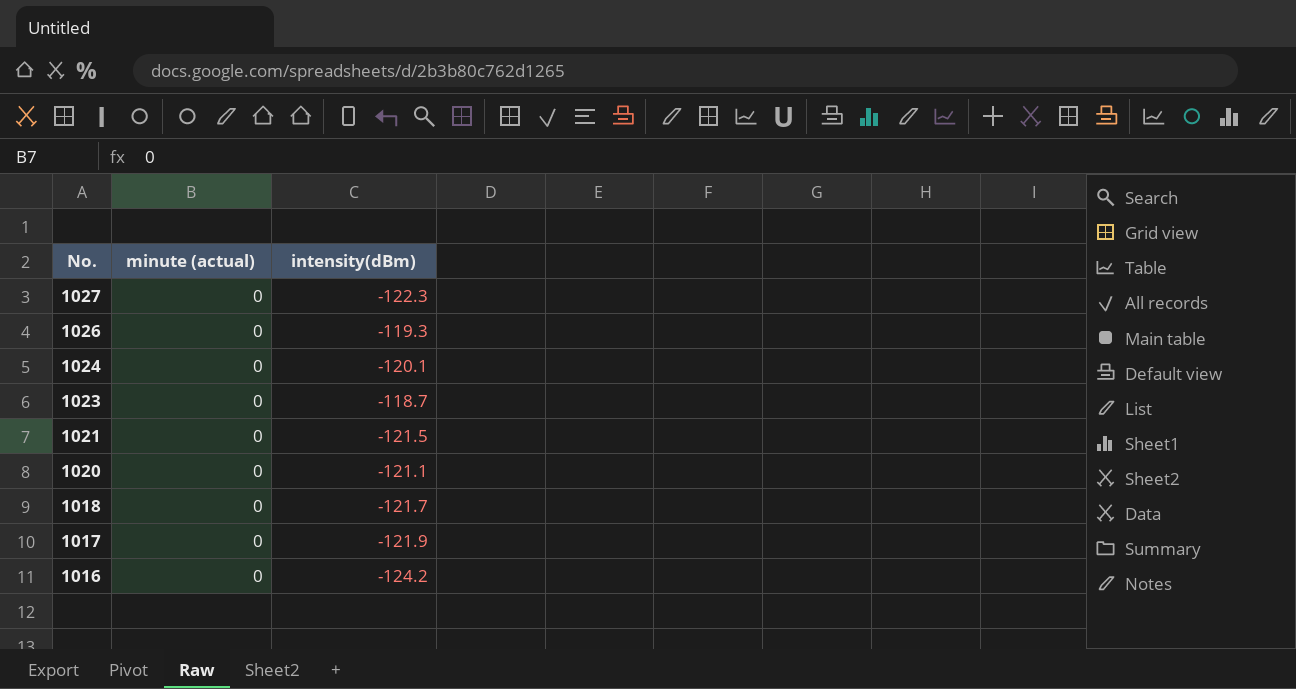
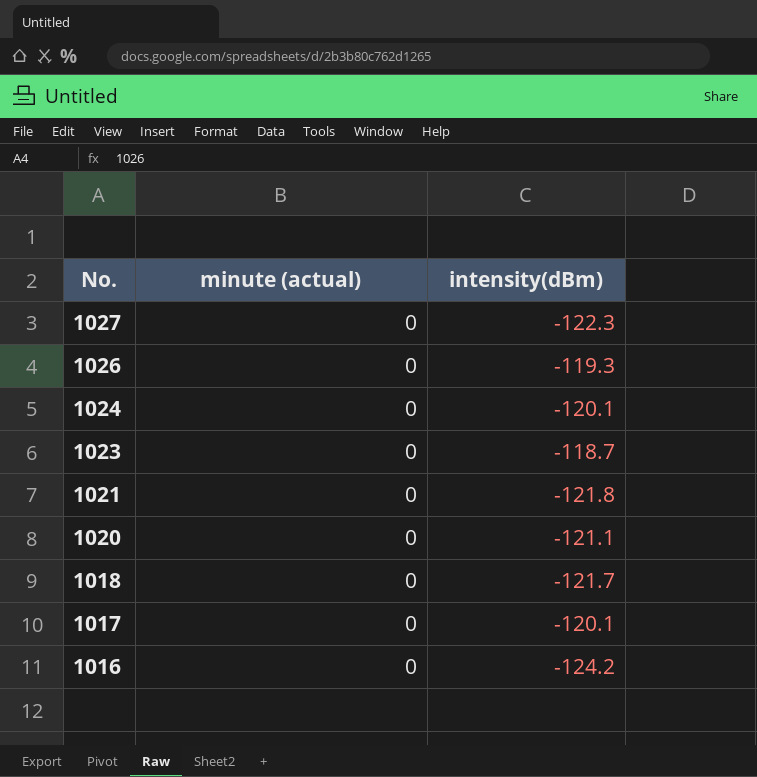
1021 | intensity(dBm): -121.5 -> -121.8
1017 | intensity(dBm): -121.9 -> -120.1

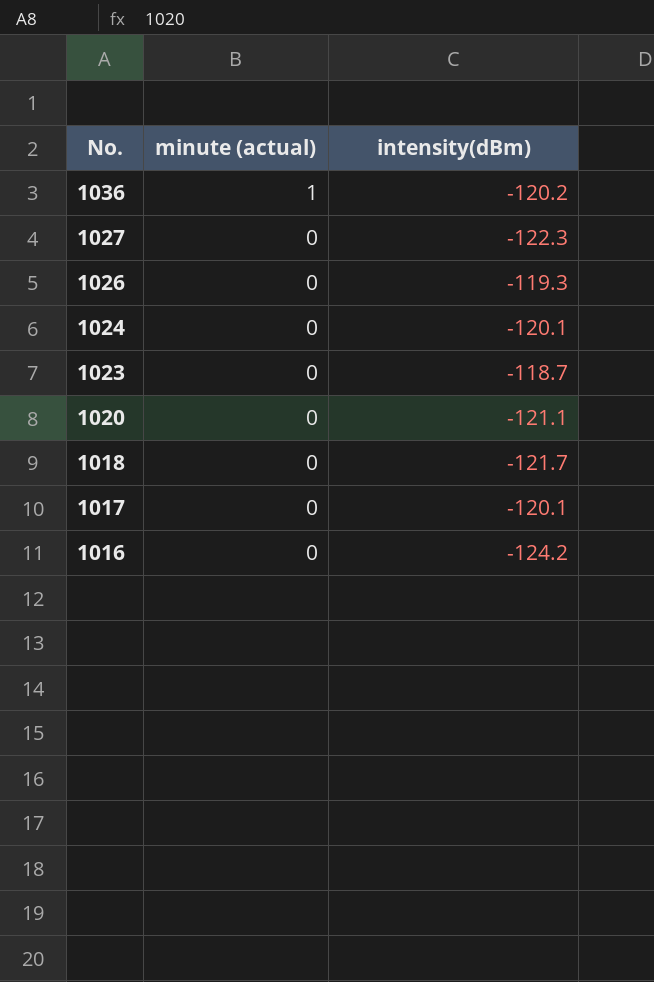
row 1021: 0 | -121.8 -> none
row 1036: none -> 1 | -120.2

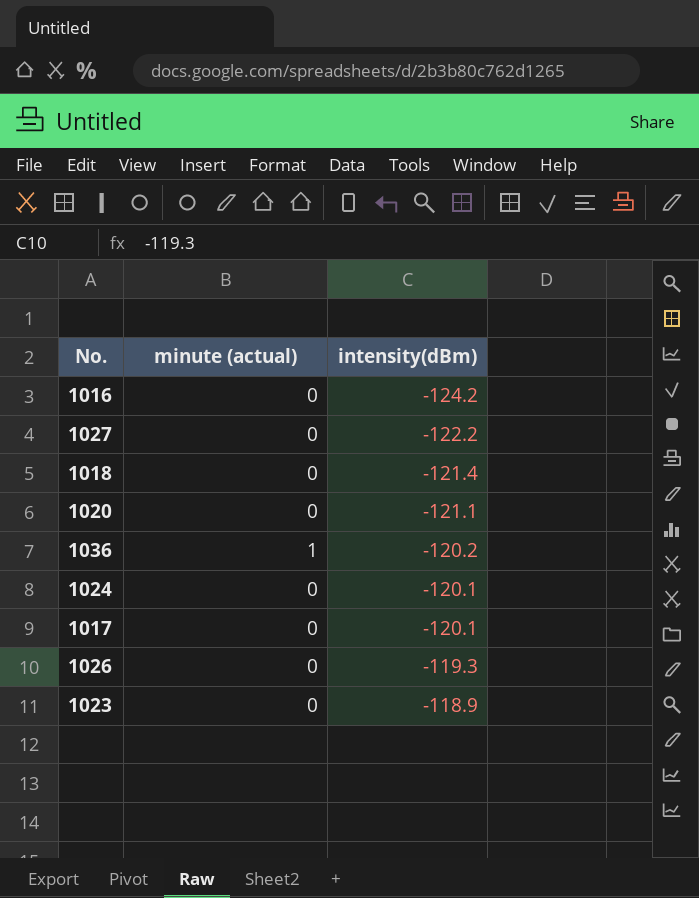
row order: No. descending -> intensity(dBm) ascending
1027 | intensity(dBm): -122.3 -> -122.2
1018 | intensity(dBm): -121.7 -> -121.4
1023 | intensity(dBm): -118.7 -> -118.9

